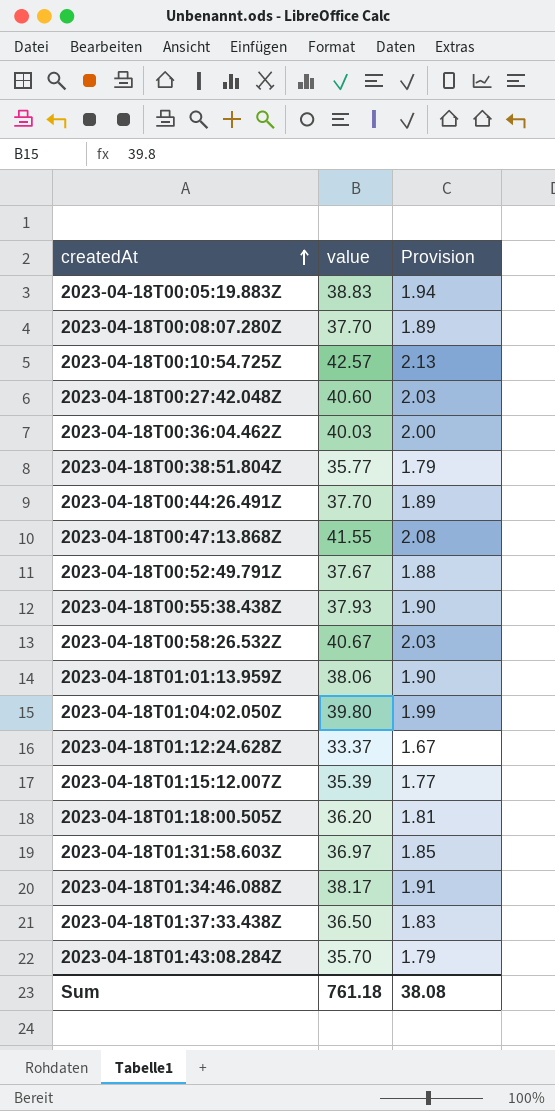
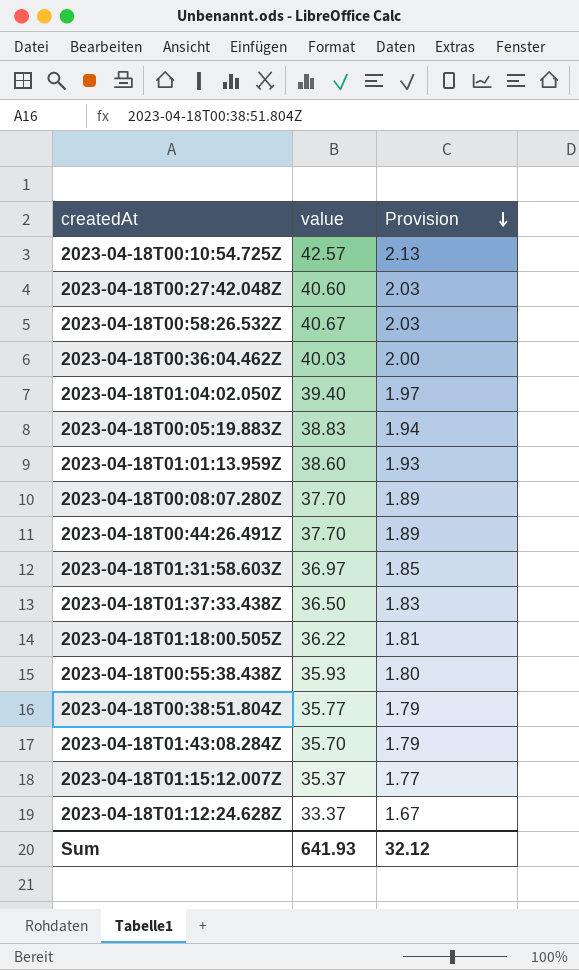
row order: createdAt ascending -> Provision descending
row 2023-04-18T00:47:13.868Z: 41.55 | 2.08 -> none
row 2023-04-18T00:52:49.791Z: 37.67 | 1.88 -> none
row 2023-04-18T01:34:46.088Z: 38.17 | 1.91 -> none
2023-04-18T01:04:02.050Z | value: 39.80 -> 39.40
2023-04-18T01:04:02.050Z | Provision: 1.99 -> 1.97
2023-04-18T01:01:13.959Z | value: 38.06 -> 38.60
2023-04-18T01:01:13.959Z | Provision: 1.90 -> 1.93
2023-04-18T01:18:00.505Z | value: 36.20 -> 36.22
2023-04-18T00:55:38.438Z | value: 37.93 -> 35.93
2023-04-18T00:55:38.438Z | Provision: 1.90 -> 1.80
2023-04-18T01:15:12.007Z | value: 35.39 -> 35.37
Sum | value: 761.18 -> 641.93
Sum | Provision: 38.08 -> 32.12

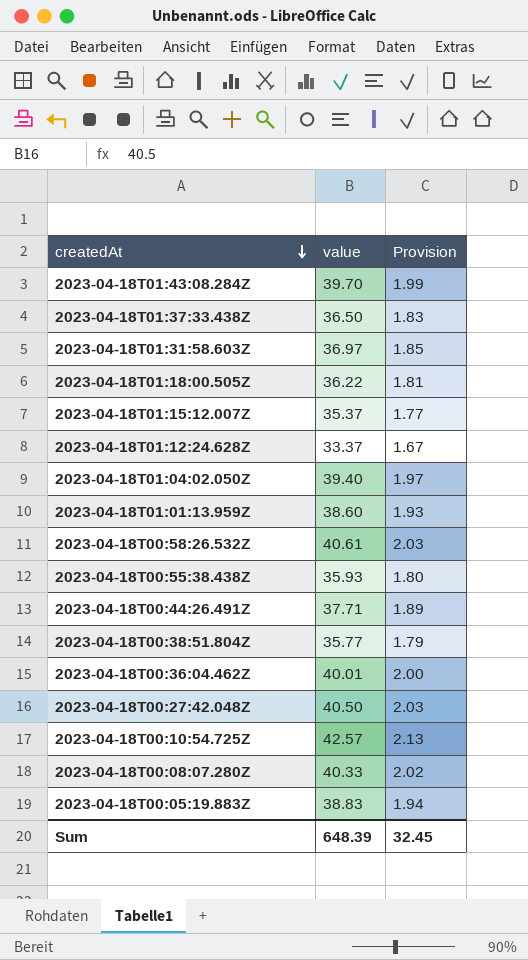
row order: Provision descending -> createdAt descending
2023-04-18T01:43:08.284Z | value: 35.70 -> 39.70
2023-04-18T01:43:08.284Z | Provision: 1.79 -> 1.99
2023-04-18T00:58:26.532Z | value: 40.67 -> 40.61
2023-04-18T00:44:26.491Z | value: 37.70 -> 37.71
2023-04-18T00:36:04.462Z | value: 40.03 -> 40.01
2023-04-18T00:27:42.048Z | value: 40.60 -> 40.50
2023-04-18T00:08:07.280Z | value: 37.70 -> 40.33
2023-04-18T00:08:07.280Z | Provision: 1.89 -> 2.02
Sum | value: 641.93 -> 648.39
Sum | Provision: 32.12 -> 32.45

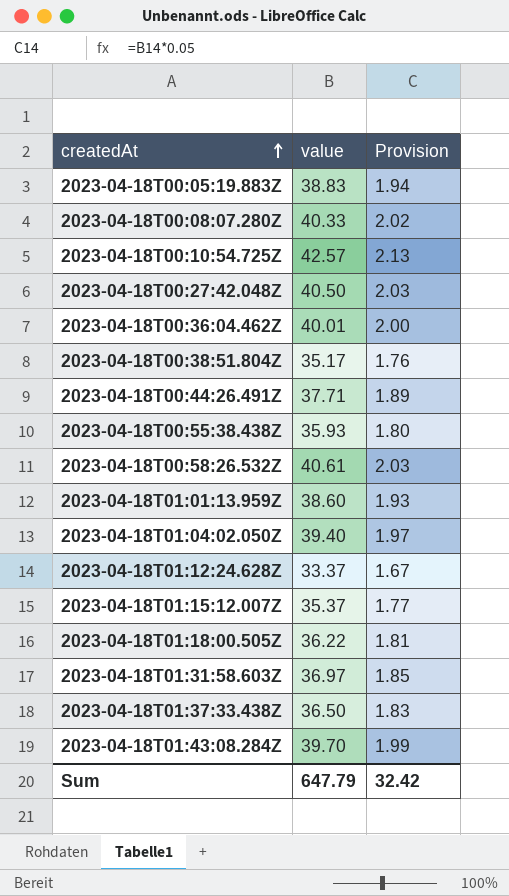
row order: createdAt descending -> createdAt ascending
2023-04-18T00:38:51.804Z | value: 35.77 -> 35.17
2023-04-18T00:38:51.804Z | Provision: 1.79 -> 1.76
Sum | value: 648.39 -> 647.79
Sum | Provision: 32.45 -> 32.42

